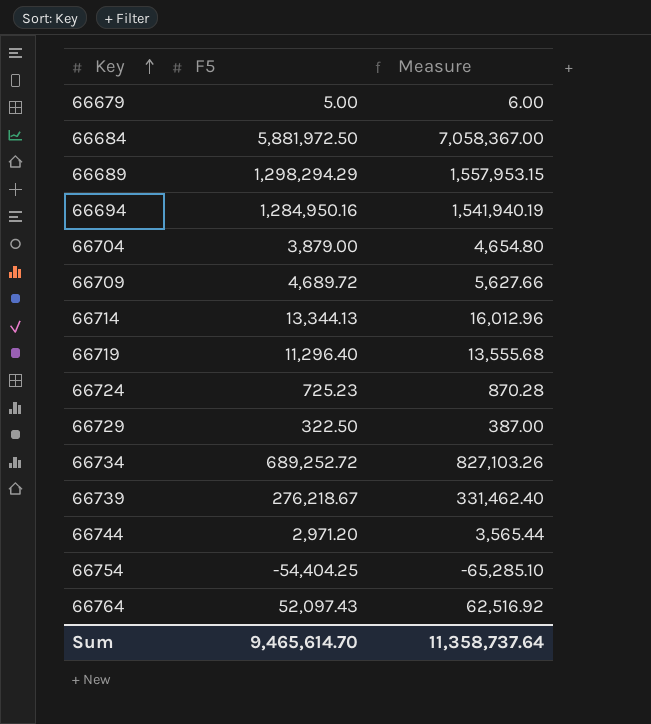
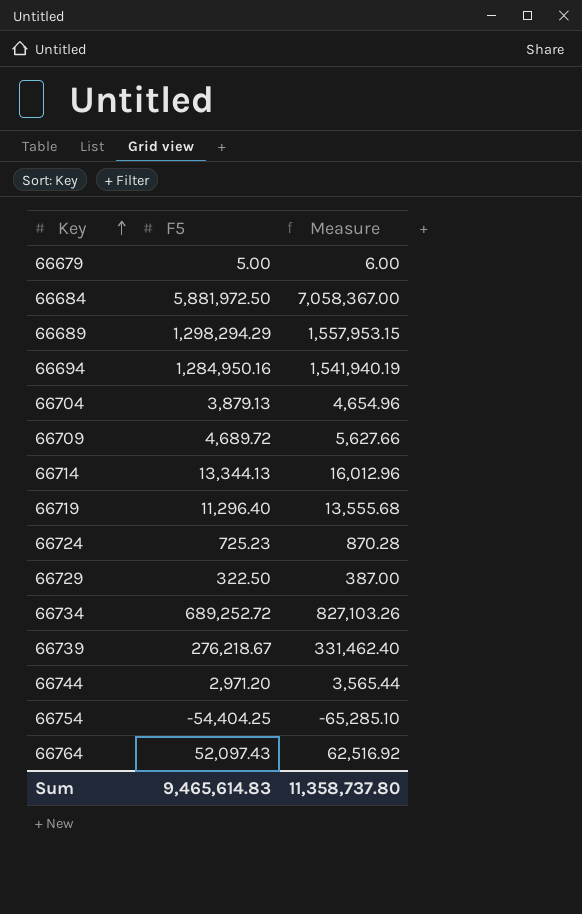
66704 | F5: 3,879.00 -> 3,879.13
66704 | Measure: 4,654.80 -> 4,654.96
Sum | F5: 9,465,614.70 -> 9,465,614.83
Sum | Measure: 11,358,737.64 -> 11,358,737.80

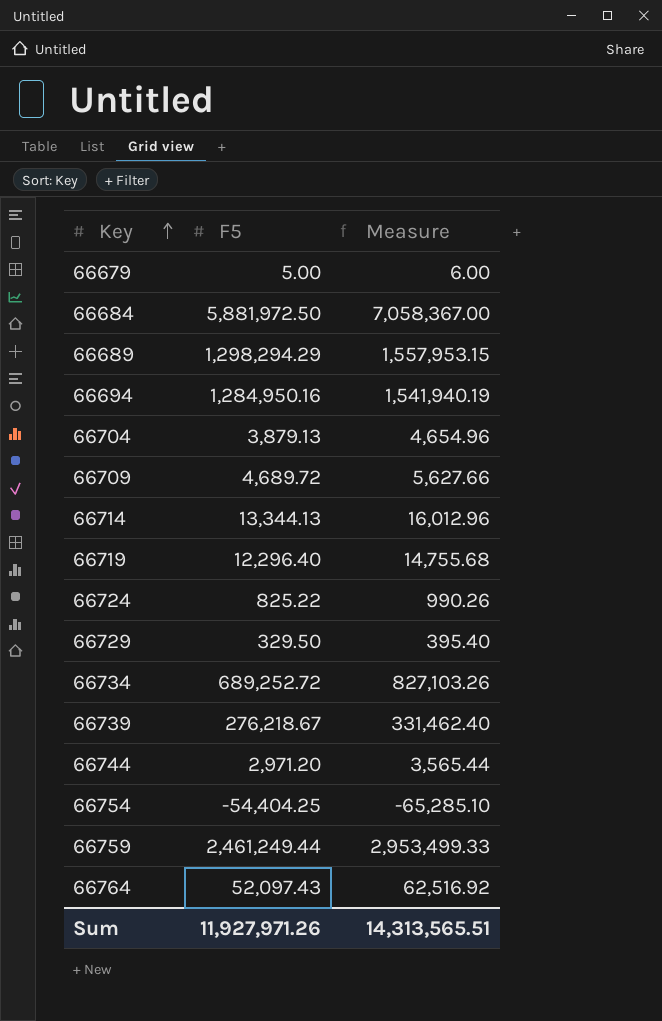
66719 | F5: 11,296.40 -> 12,296.40
66719 | Measure: 13,555.68 -> 14,755.68
66724 | F5: 725.23 -> 825.22
66724 | Measure: 870.28 -> 990.26
66729 | F5: 322.50 -> 329.50
66729 | Measure: 387.00 -> 395.40
row 66759: none -> 2,461,249.44 | 2,953,499.33
Sum | F5: 9,465,614.83 -> 11,927,971.26
Sum | Measure: 11,358,737.80 -> 14,313,565.51

